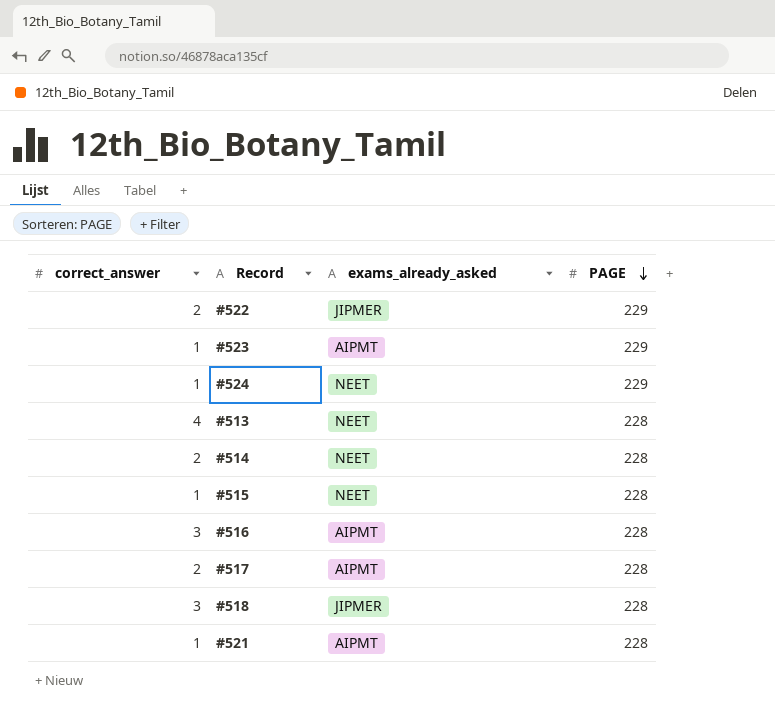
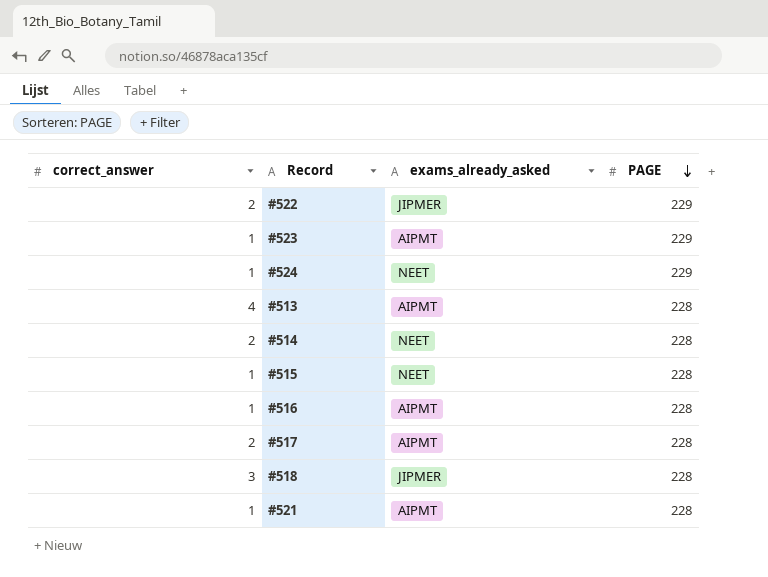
#513 | exams_already_asked: NEET -> AIPMT
#516 | correct_answer: 3 -> 1

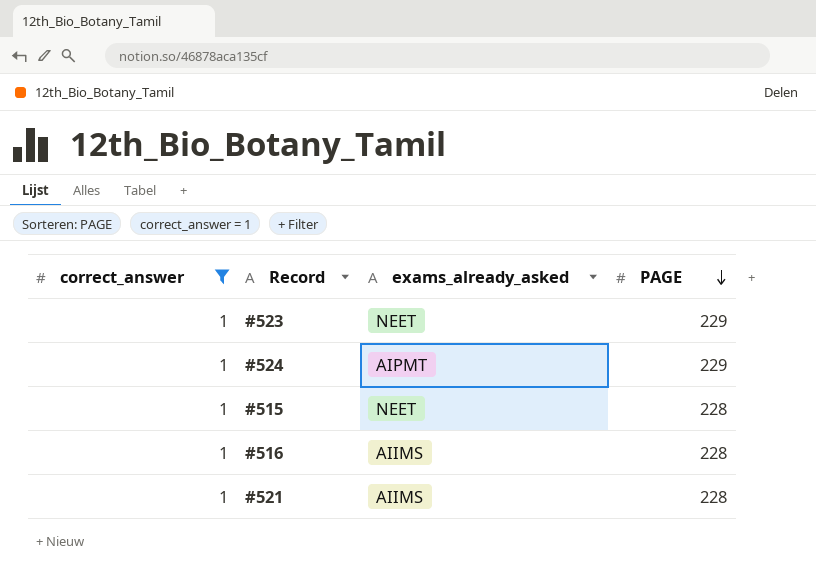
filter: none -> correct_answer = 1
#523 | exams_already_asked: AIPMT -> NEET
#524 | exams_already_asked: NEET -> AIPMT
#516 | exams_already_asked: AIPMT -> AIIMS
#521 | exams_already_asked: AIPMT -> AIIMS

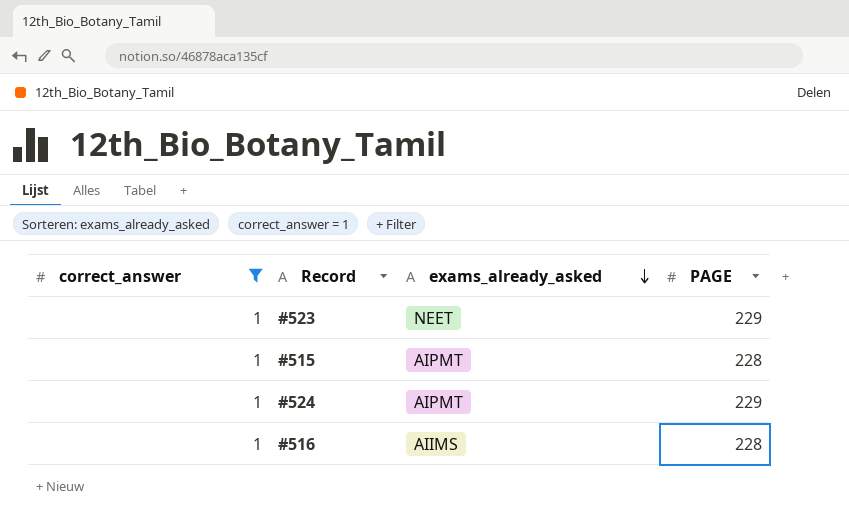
row order: PAGE descending -> exams_already_asked descending
row #521: 1 | AIIMS | 228 -> none
#515 | exams_already_asked: NEET -> AIPMT

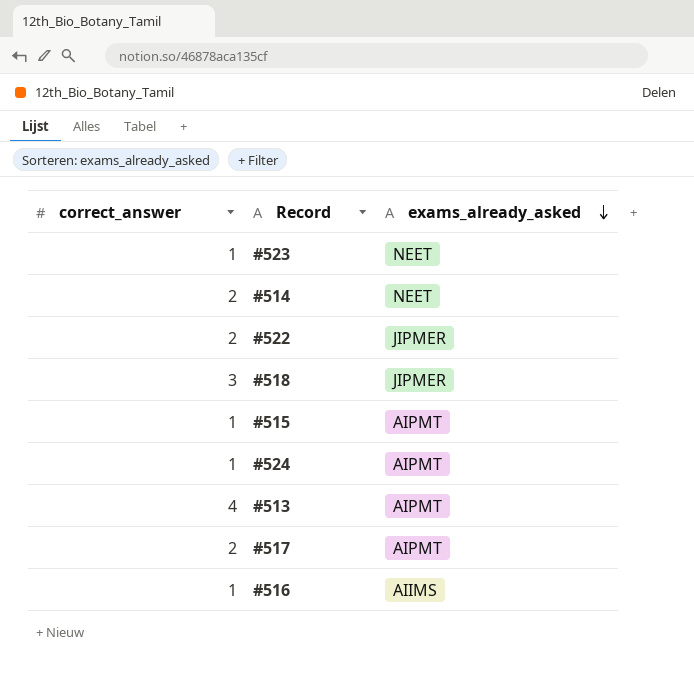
filter: correct_answer = 1 -> none
column PAGE | position: 4 -> none

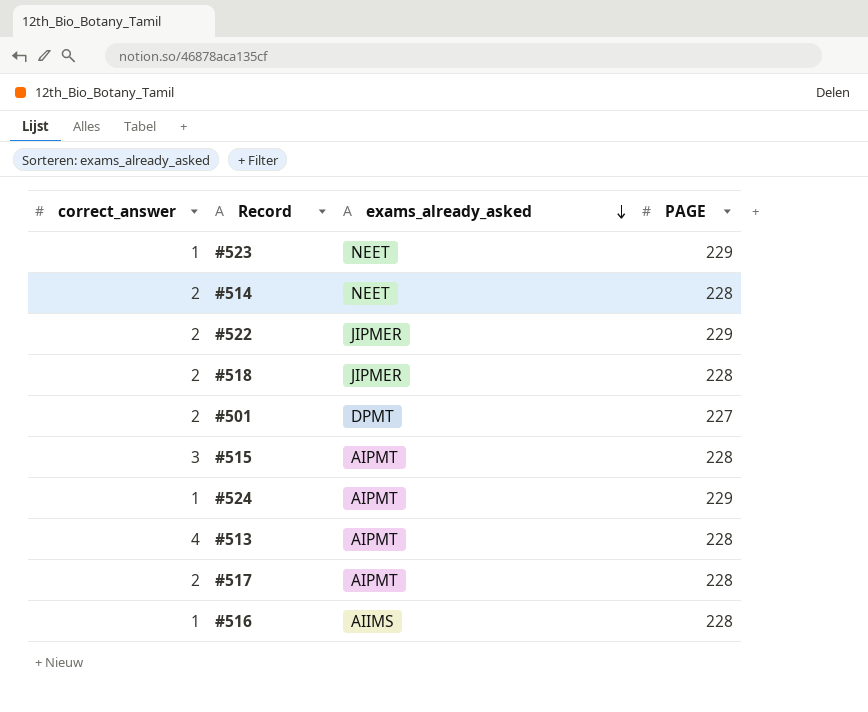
column PAGE | position: none -> 4
#518 | correct_answer: 3 -> 2
row #501: none -> 2 | DPMT | 227
#515 | correct_answer: 1 -> 3

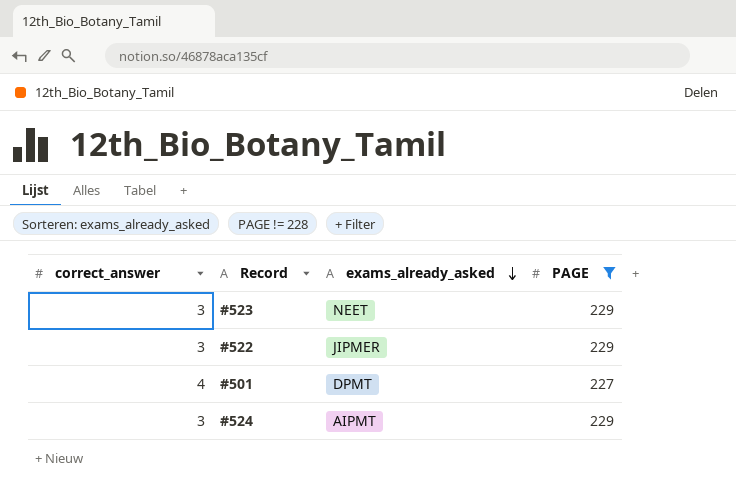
filter: none -> PAGE != 228
#523 | correct_answer: 1 -> 3
#522 | correct_answer: 2 -> 3
#501 | correct_answer: 2 -> 4
#524 | correct_answer: 1 -> 3

